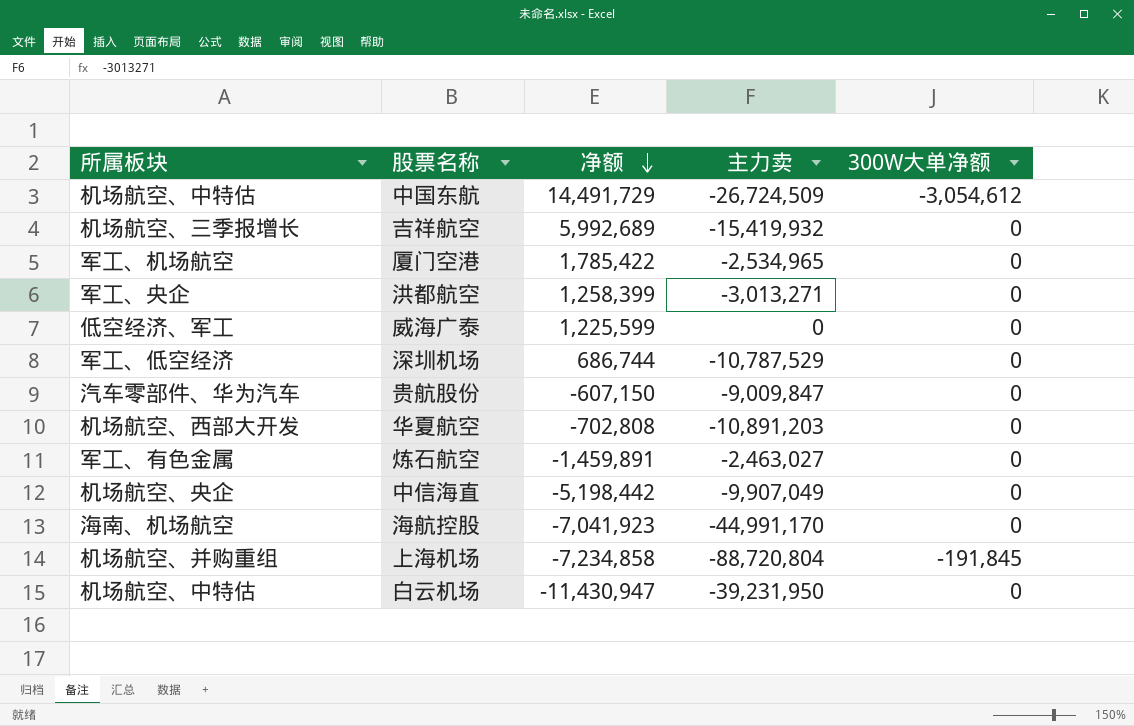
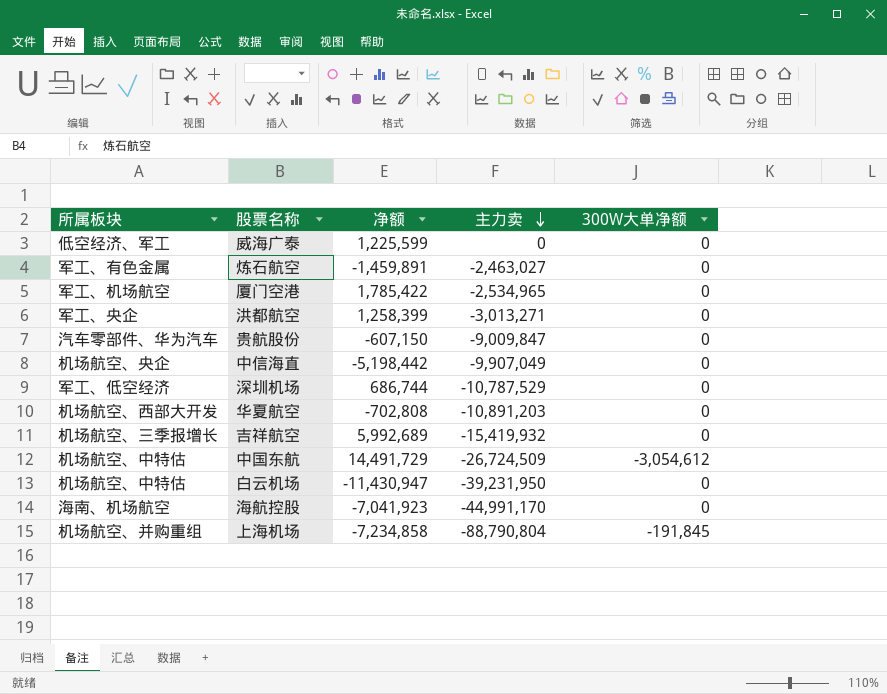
row order: 净额 descending -> 主力卖 descending
上海机场 | 主力卖: -88,720,804 -> -88,790,804

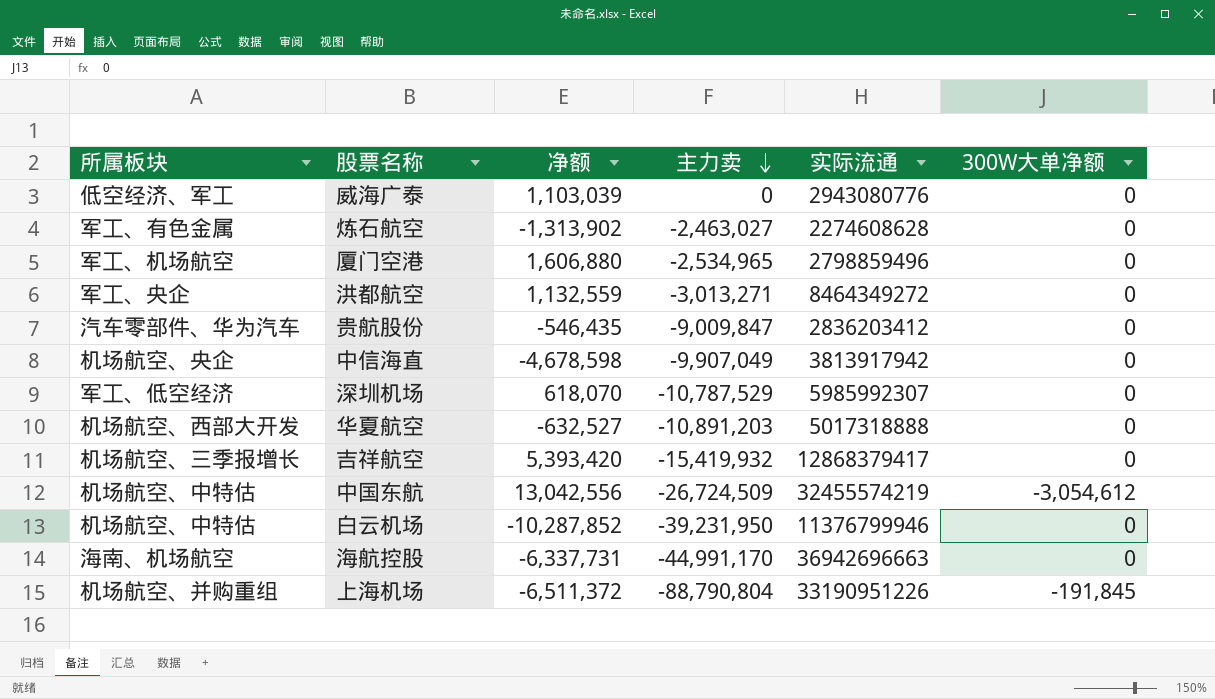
column 实际流通 | position: none -> 5
威海广泰 | 净额: 1,225,599 -> 1,103,039
炼石航空 | 净额: -1,459,891 -> -1,313,902
厦门空港 | 净额: 1,785,422 -> 1,606,880
洪都航空 | 净额: 1,258,399 -> 1,132,559
贵航股份 | 净额: -607,150 -> -546,435
中信海直 | 净额: -5,198,442 -> -4,678,598
深圳机场 | 净额: 686,744 -> 618,070
华夏航空 | 净额: -702,808 -> -632,527
吉祥航空 | 净额: 5,992,689 -> 5,393,420
中国东航 | 净额: 14,491,729 -> 13,042,556
白云机场 | 净额: -11,430,947 -> -10,287,852
海航控股 | 净额: -7,041,923 -> -6,337,731
上海机场 | 净额: -7,234,858 -> -6,511,372

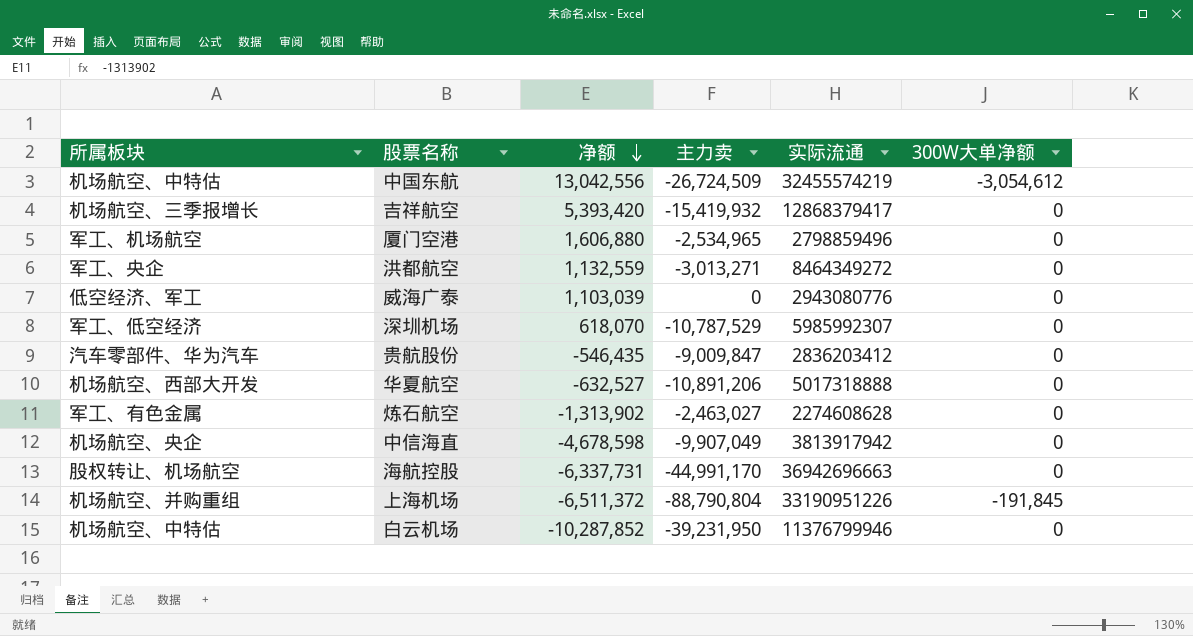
row order: 主力卖 descending -> 净额 descending
华夏航空 | 主力卖: -10,891,203 -> -10,891,206
海航控股 | 所属板块: 海南、机场航空 -> 股权转让、机场航空

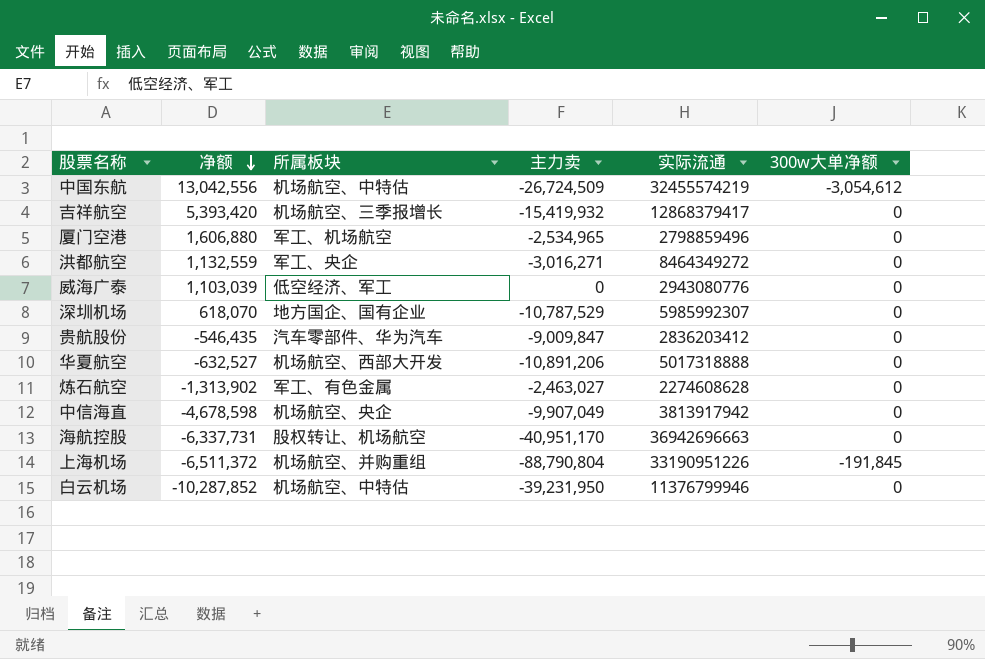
column 所属板块 | position: 1 -> 3
column name: 300W大单净额 -> 300w大单净额
洪都航空 | 主力卖: -3,013,271 -> -3,016,271
深圳机场 | 所属板块: 军工、低空经济 -> 地方国企、国有企业
海航控股 | 主力卖: -44,991,170 -> -40,951,170

